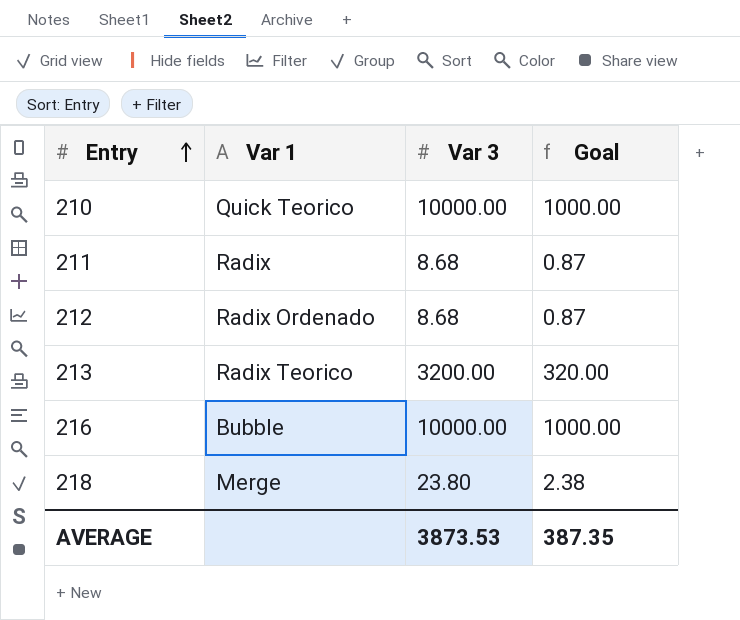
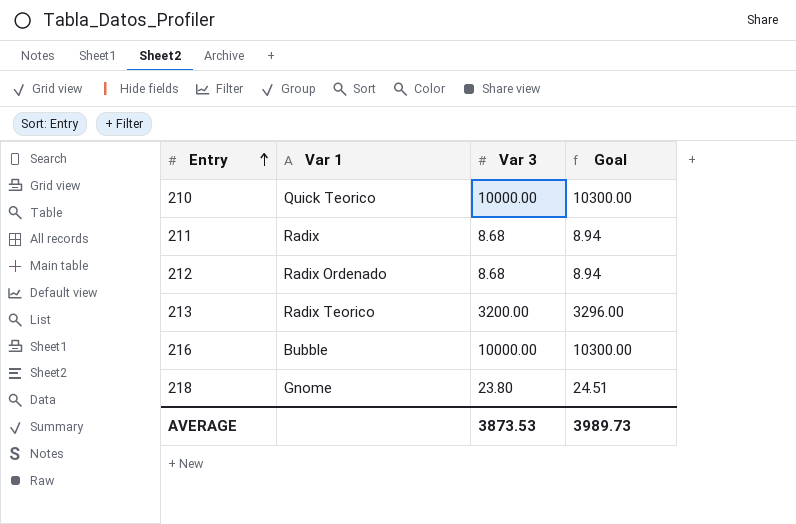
column Goal | formula: [Var 3] * 0.1 -> [Var 3] * 1.03
218 | Var 1: Merge -> Gnome
AVERAGE | Goal: 387.35 -> 3989.73

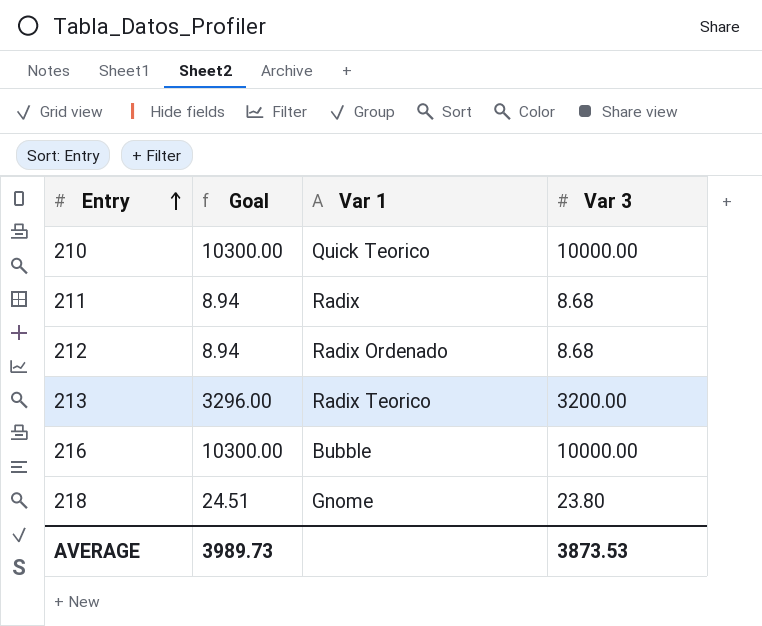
column Goal | position: 4 -> 2

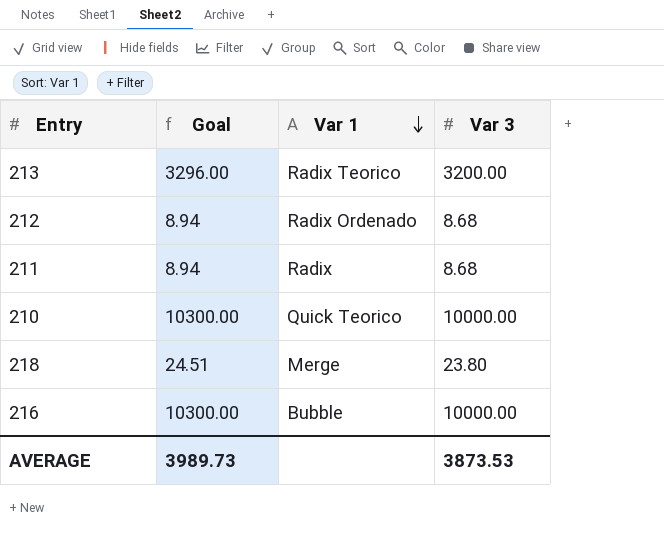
row order: Entry ascending -> Var 1 descending
218 | Var 1: Gnome -> Merge

